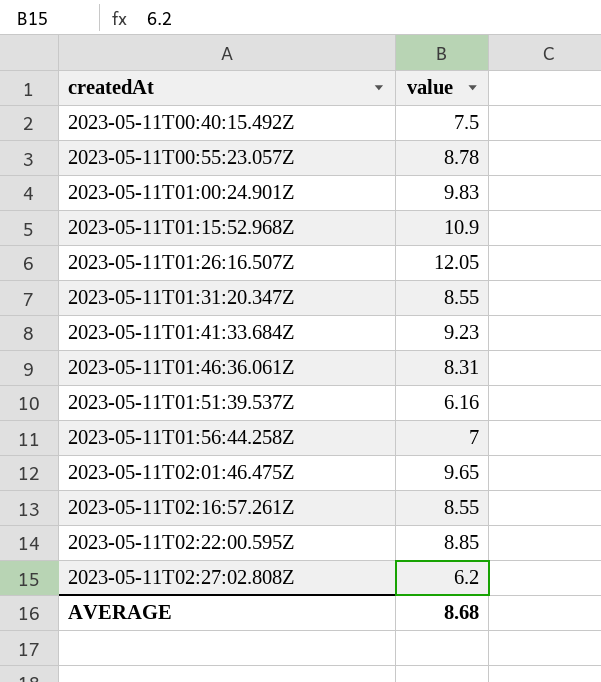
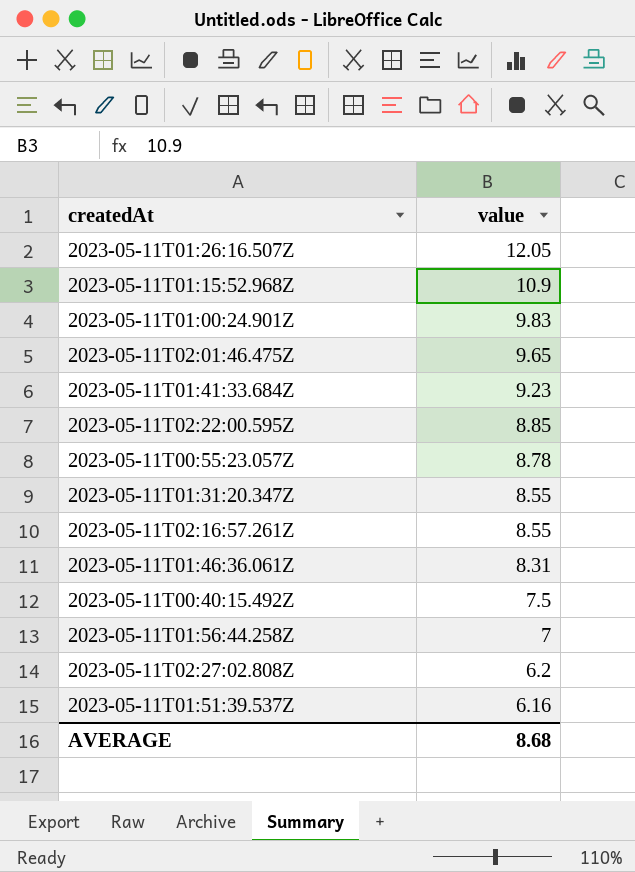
row order: createdAt ascending -> value descending

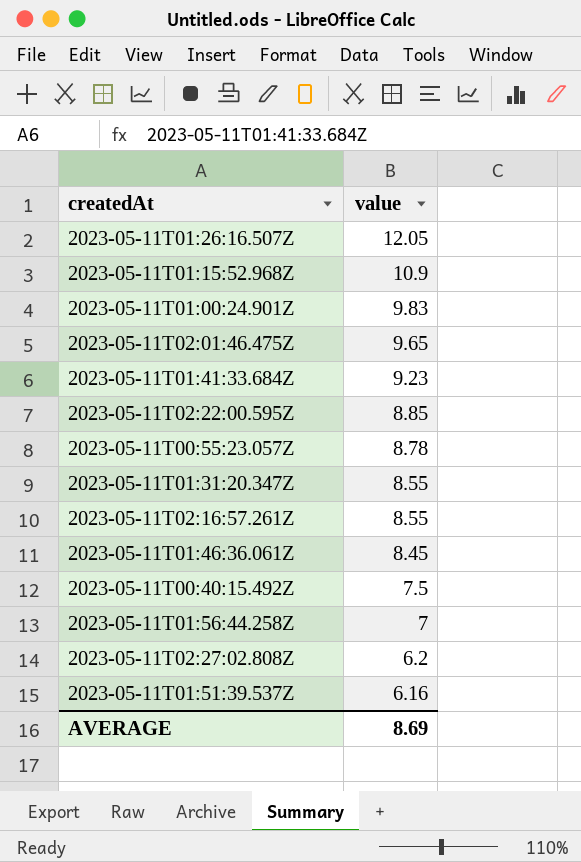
2023-05-11T01:46:36.061Z | value: 8.31 -> 8.45
AVERAGE | value: 8.68 -> 8.69

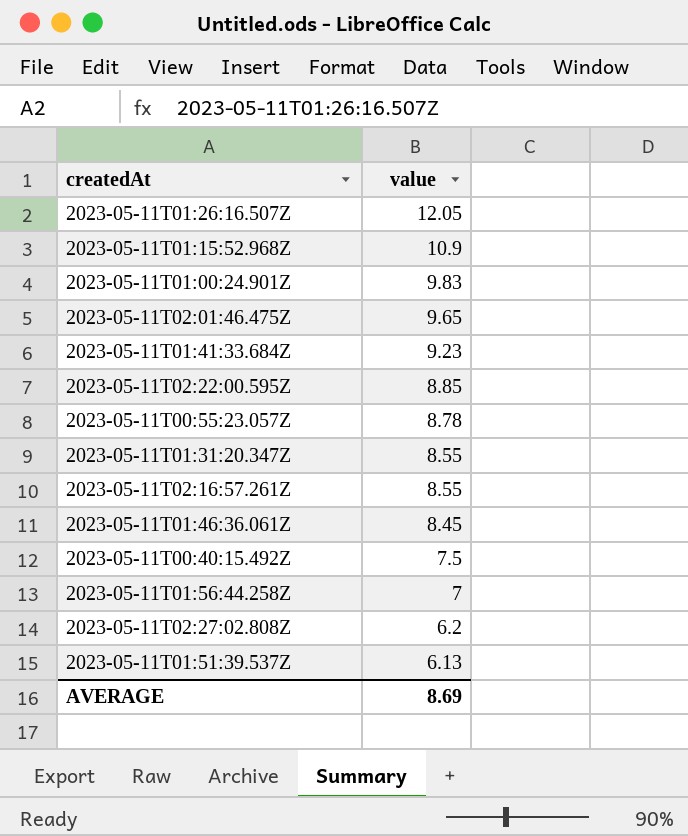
2023-05-11T01:51:39.537Z | value: 6.16 -> 6.13

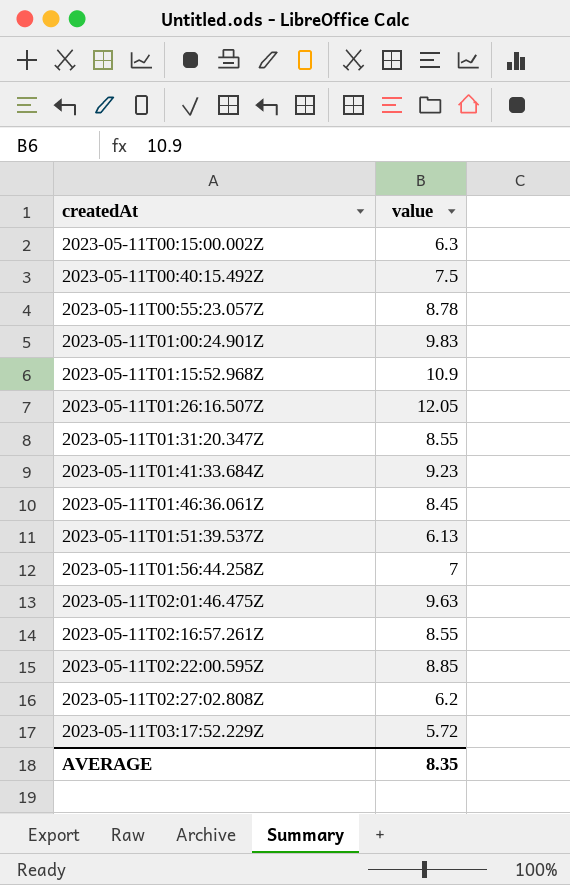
row order: value descending -> createdAt ascending
row 2023-05-11T00:15:00.002Z: none -> 6.3
2023-05-11T02:01:46.475Z | value: 9.65 -> 9.63
row 2023-05-11T03:17:52.229Z: none -> 5.72
AVERAGE | value: 8.69 -> 8.35

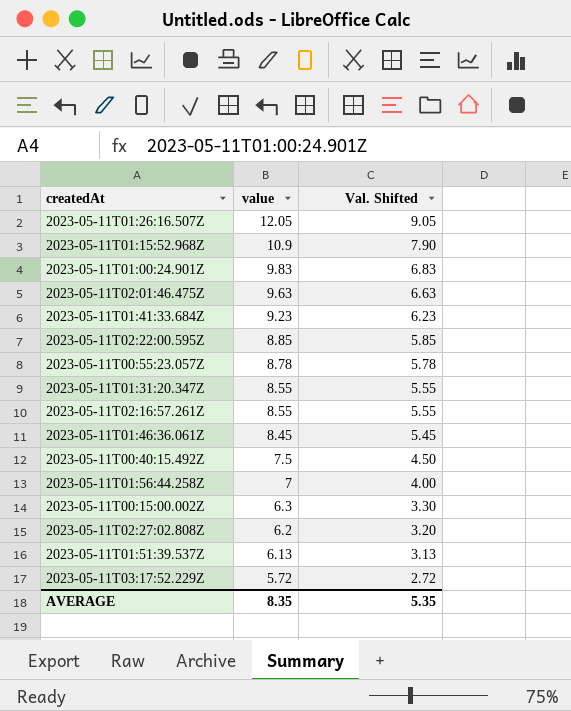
row order: createdAt ascending -> value descending
column Val. Shifted | formula: none -> [value] - 3

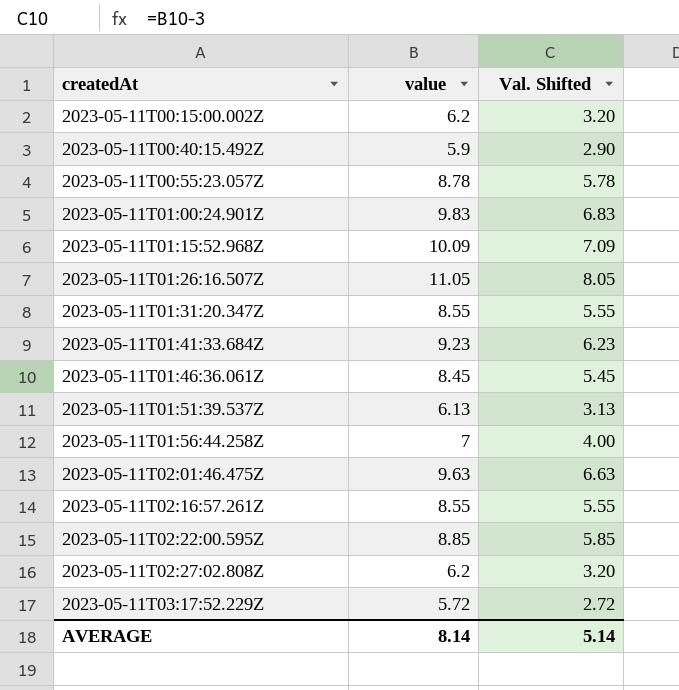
row order: value descending -> createdAt ascending
2023-05-11T00:15:00.002Z | value: 6.3 -> 6.2
2023-05-11T00:15:00.002Z | Val. Shifted: 3.30 -> 3.20
2023-05-11T00:40:15.492Z | value: 7.5 -> 5.9
2023-05-11T00:40:15.492Z | Val. Shifted: 4.50 -> 2.90
2023-05-11T01:15:52.968Z | value: 10.9 -> 10.09
2023-05-11T01:15:52.968Z | Val. Shifted: 7.90 -> 7.09
2023-05-11T01:26:16.507Z | value: 12.05 -> 11.05
2023-05-11T01:26:16.507Z | Val. Shifted: 9.05 -> 8.05
AVERAGE | value: 8.35 -> 8.14
AVERAGE | Val. Shifted: 5.35 -> 5.14

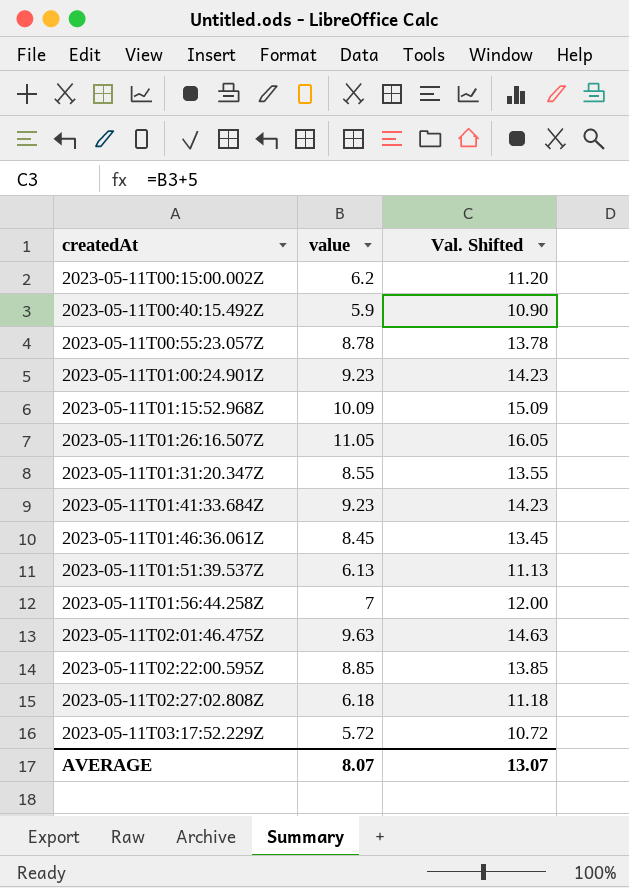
column Val. Shifted | formula: [value] - 3 -> [value] + 5
row 2023-05-11T02:16:57.261Z: 8.55 | 5.55 -> none
2023-05-11T01:00:24.901Z | value: 9.83 -> 9.23
2023-05-11T02:27:02.808Z | value: 6.2 -> 6.18
AVERAGE | value: 8.14 -> 8.07
AVERAGE | Val. Shifted: 5.14 -> 13.07

